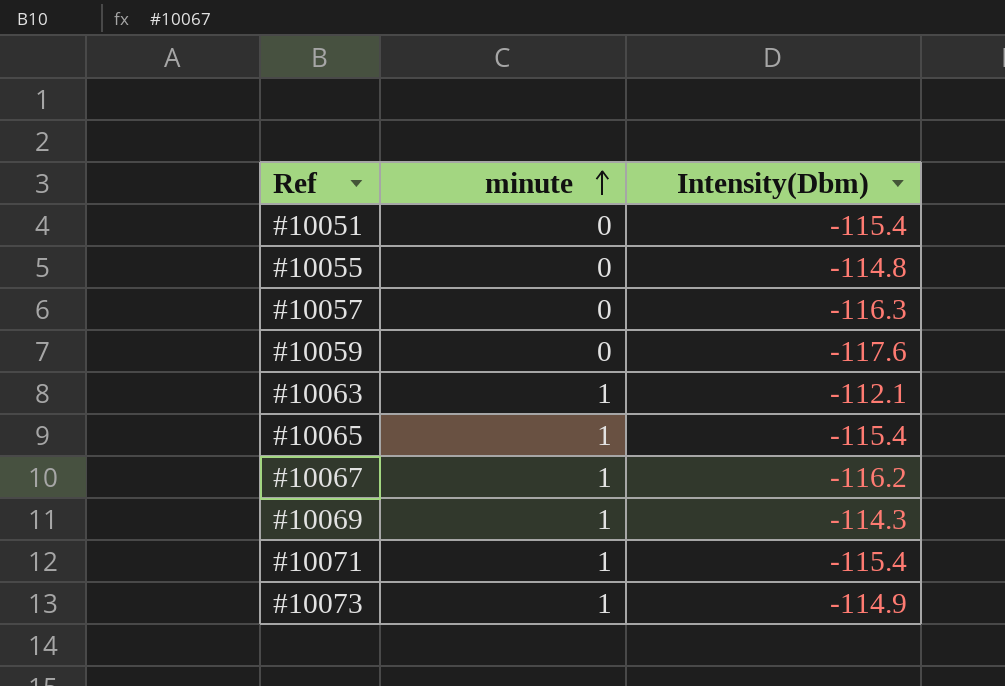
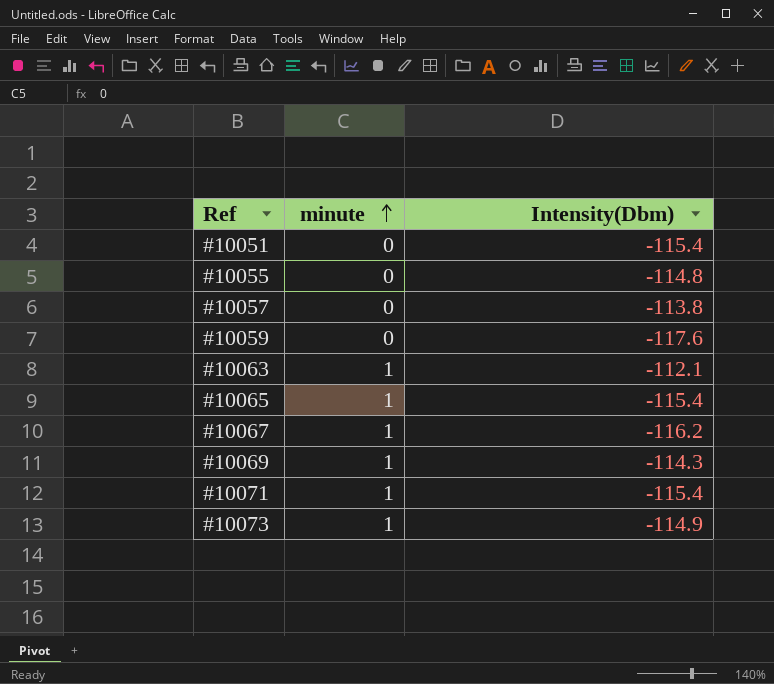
#10057 | Intensity(Dbm): -116.3 -> -113.8

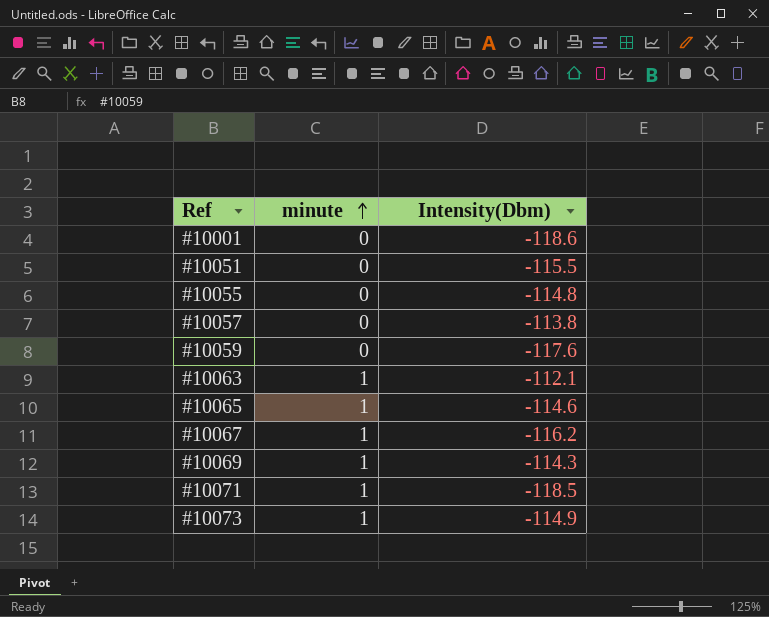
row #10001: none -> 0 | -118.6
#10051 | Intensity(Dbm): -115.4 -> -115.5
#10065 | Intensity(Dbm): -115.4 -> -114.6
#10071 | Intensity(Dbm): -115.4 -> -118.5

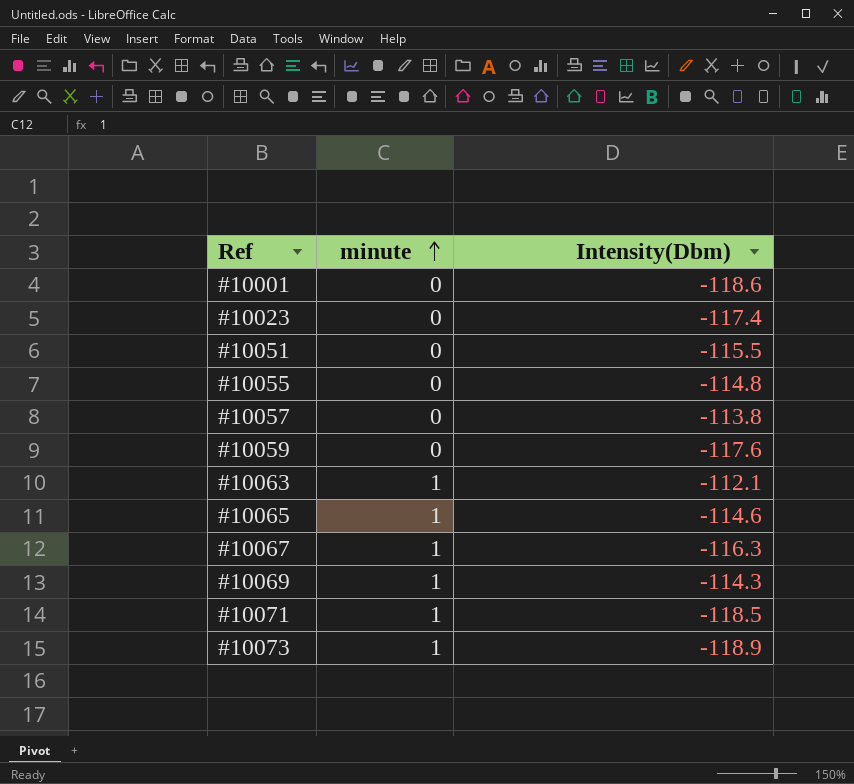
row #10023: none -> 0 | -117.4
#10067 | Intensity(Dbm): -116.2 -> -116.3
#10073 | Intensity(Dbm): -114.9 -> -118.9

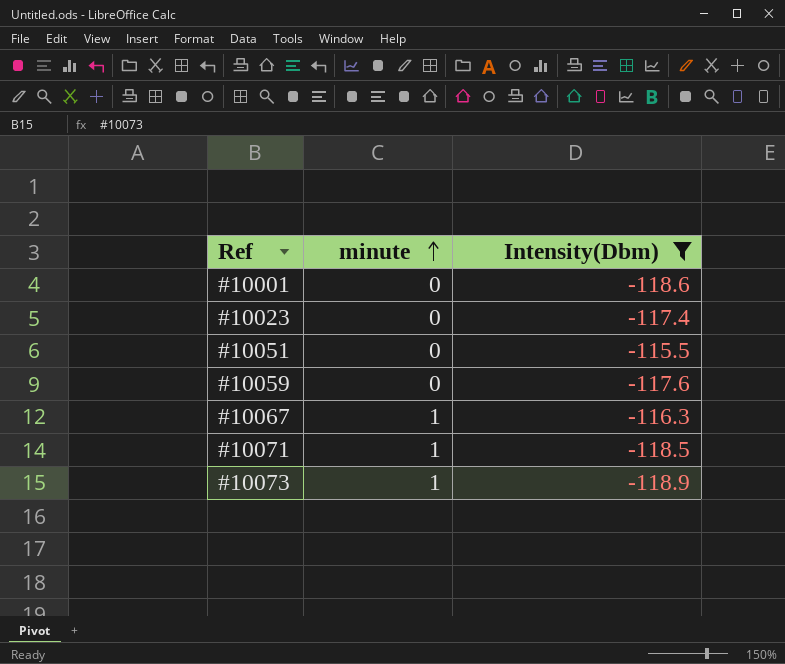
filter: none -> Intensity(Dbm) <= -115.5

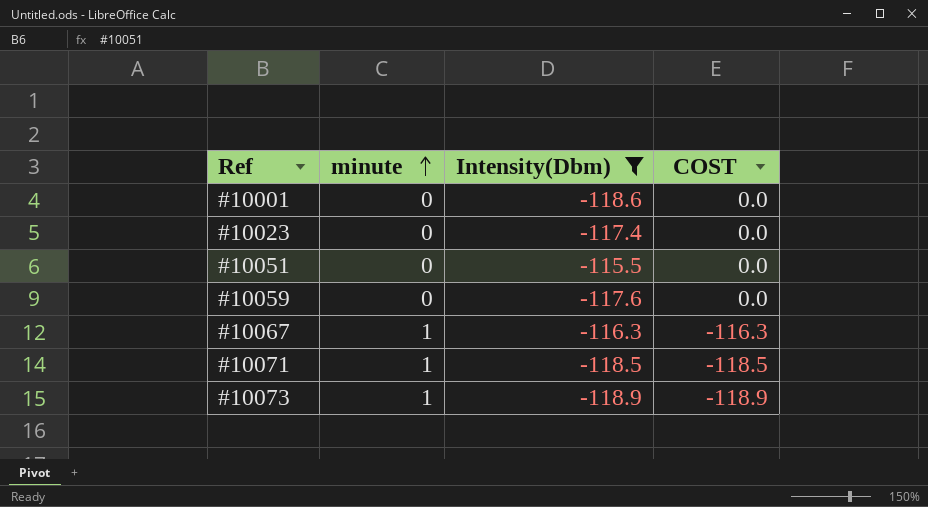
column COST | formula: none -> [minute] * [Intensity(Dbm)]

